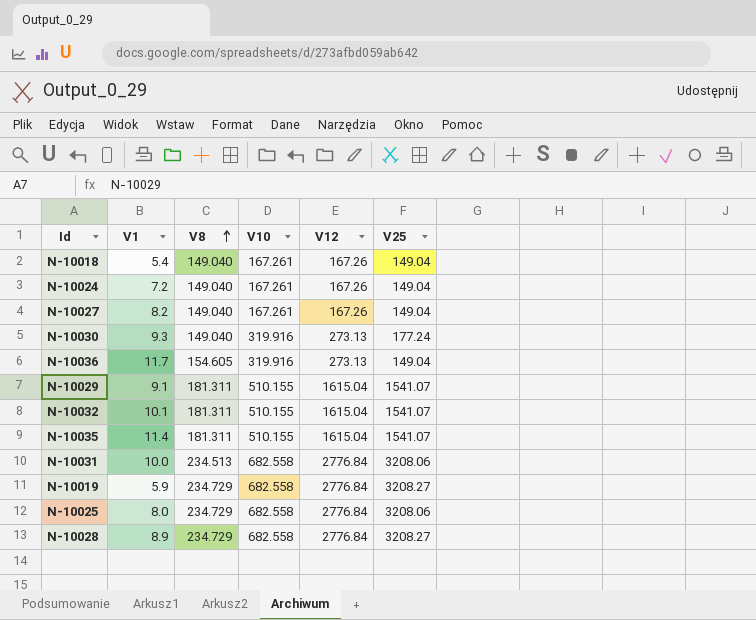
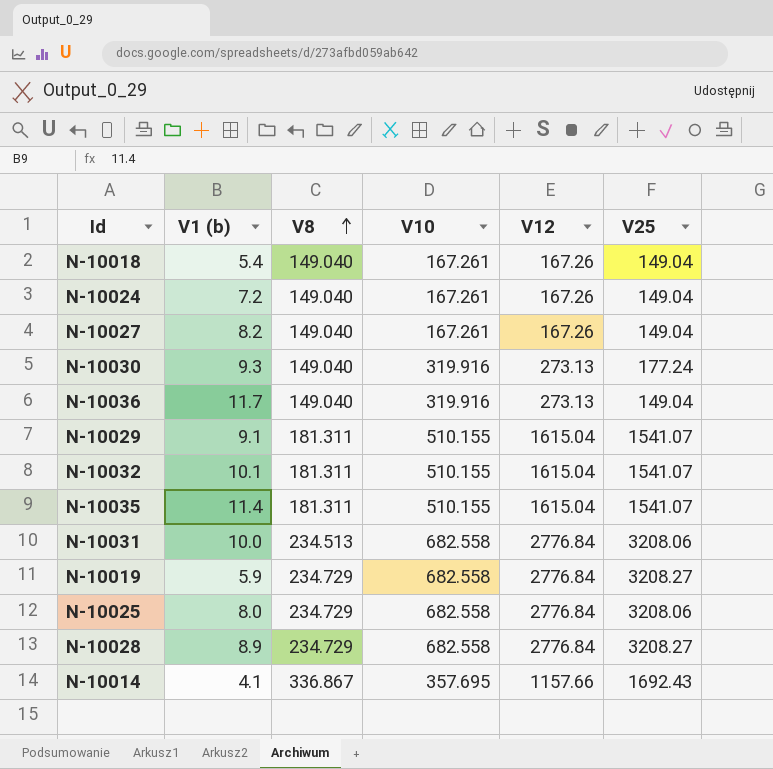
column name: V1 -> V1 (b)
N-10036 | V8: 154.605 -> 149.040
row N-10014: none -> 4.1 | 336.867 | 357.695 | 1157.66 | 1692.43

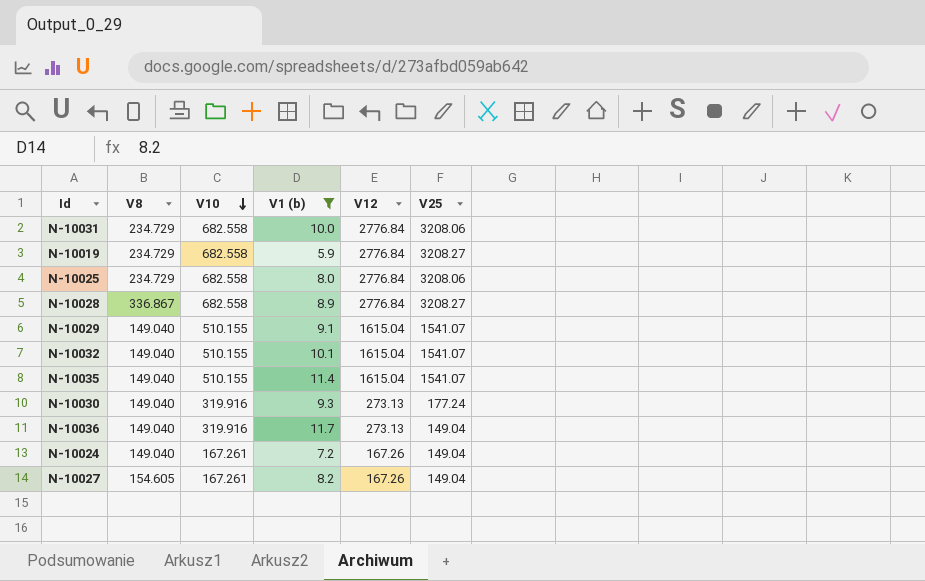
filter: none -> V1 (b) >= 5.9
row order: V8 ascending -> V10 descending
column V1 (b) | position: 2 -> 4
N-10031 | V8: 234.513 -> 234.729
N-10028 | V8: 234.729 -> 336.867
N-10029 | V8: 181.311 -> 149.040
N-10032 | V8: 181.311 -> 149.040
N-10035 | V8: 181.311 -> 149.040
N-10027 | V8: 149.040 -> 154.605

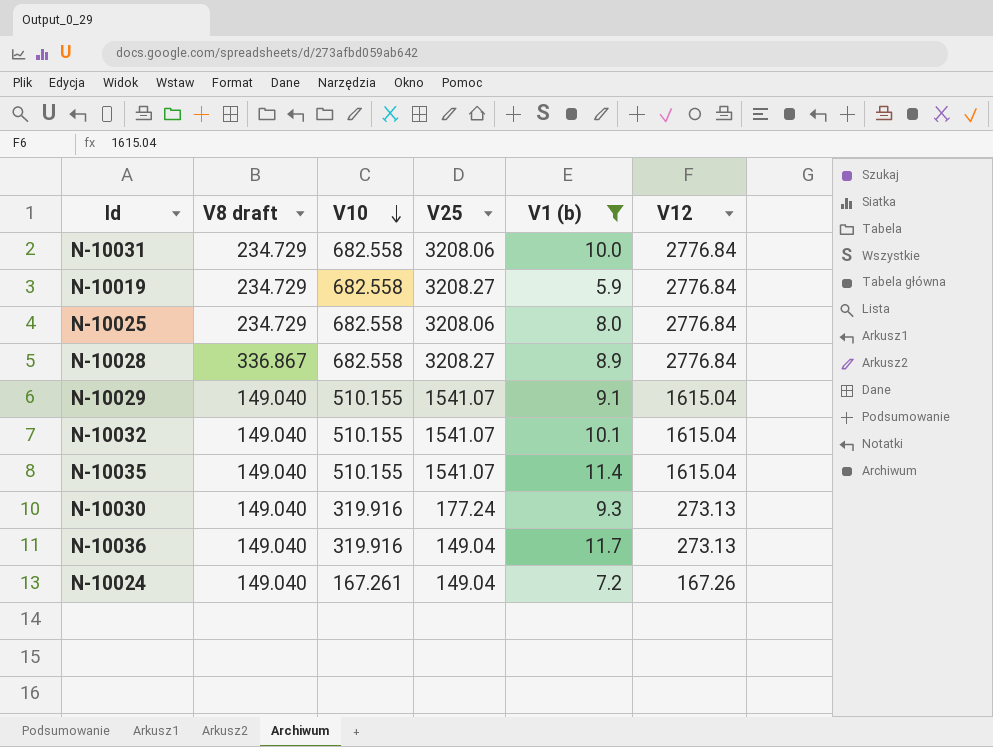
column name: V8 -> V8 draft
column V25 | position: 6 -> 4
row N-10027: 154.605 | 167.261 | 8.2 | 167.26 | 149.04 -> none

